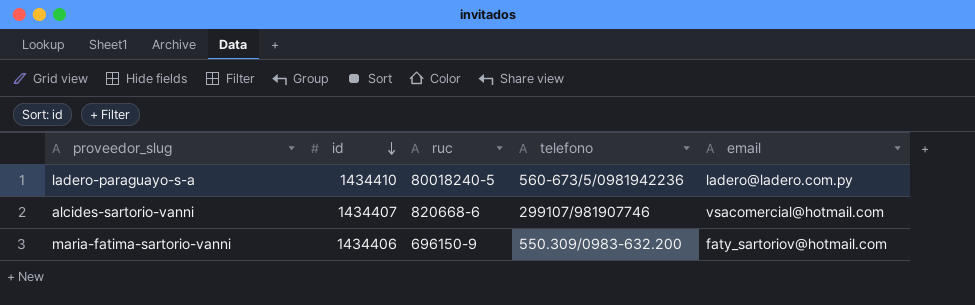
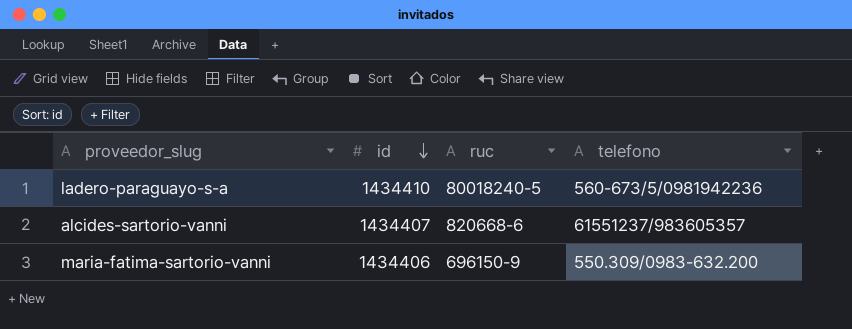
column email | position: 5 -> none
alcides-sartorio-vanni | telefono: 299107/981907746 -> 61551237/983605357

